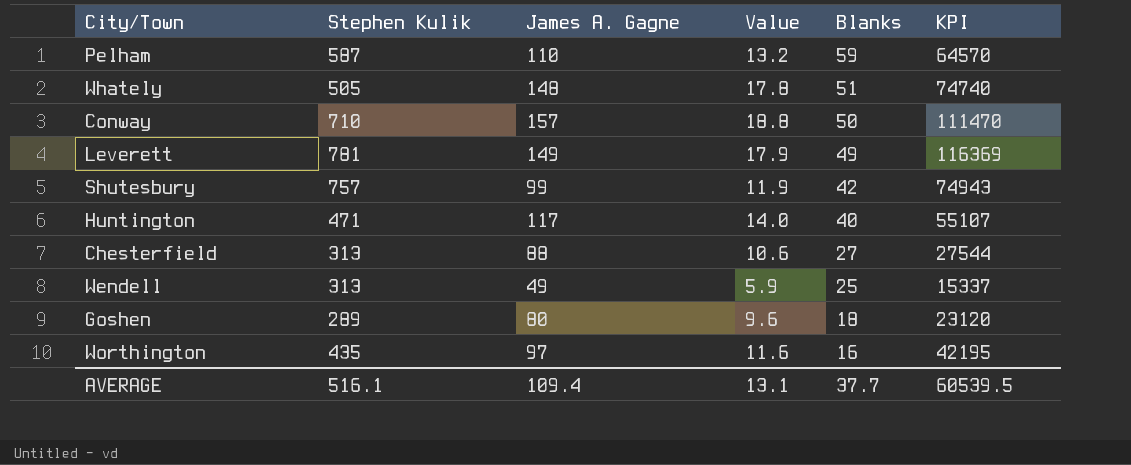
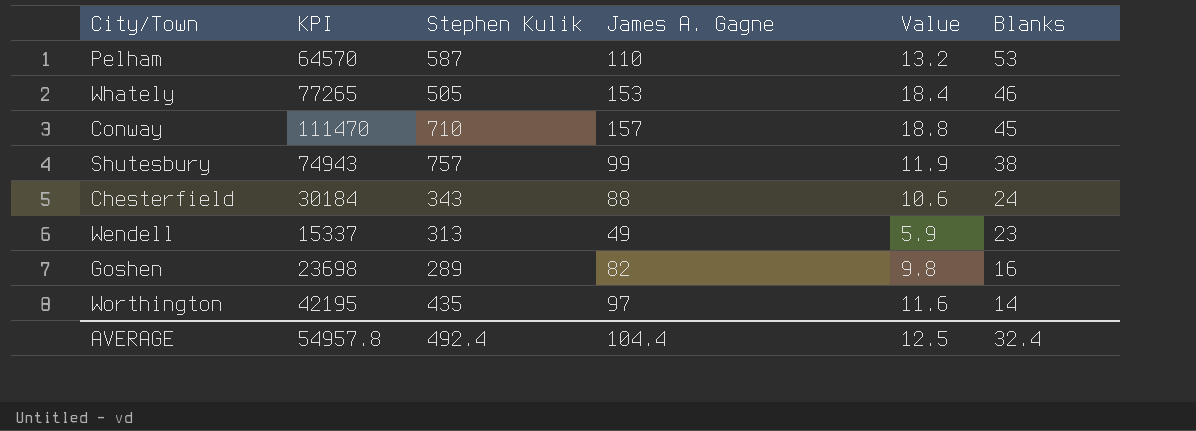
column KPI | position: 6 -> 2
row Leverett: 781 | 149 | 17.9 | 49 | 116369 -> none
row Huntington: 471 | 117 | 14.0 | 40 | 55107 -> none
Pelham | Blanks: 59 -> 53
Whately | KPI: 74740 -> 77265
Whately | James A. Gagne: 148 -> 153
Whately | Value: 17.8 -> 18.4
Whately | Blanks: 51 -> 46
Conway | Blanks: 50 -> 45
Shutesbury | Blanks: 42 -> 38
Chesterfield | KPI: 27544 -> 30184
Chesterfield | Stephen Kulik: 313 -> 343
Chesterfield | Blanks: 27 -> 24
Wendell | Blanks: 25 -> 23
Goshen | KPI: 23120 -> 23698
Goshen | James A. Gagne: 80 -> 82
Goshen | Value: 9.6 -> 9.8
Goshen | Blanks: 18 -> 16
Worthington | Blanks: 16 -> 14
AVERAGE | KPI: 60539.5 -> 54957.8
AVERAGE | Stephen Kulik: 516.1 -> 492.4
AVERAGE | James A. Gagne: 109.4 -> 104.4
AVERAGE | Value: 13.1 -> 12.5
AVERAGE | Blanks: 37.7 -> 32.4

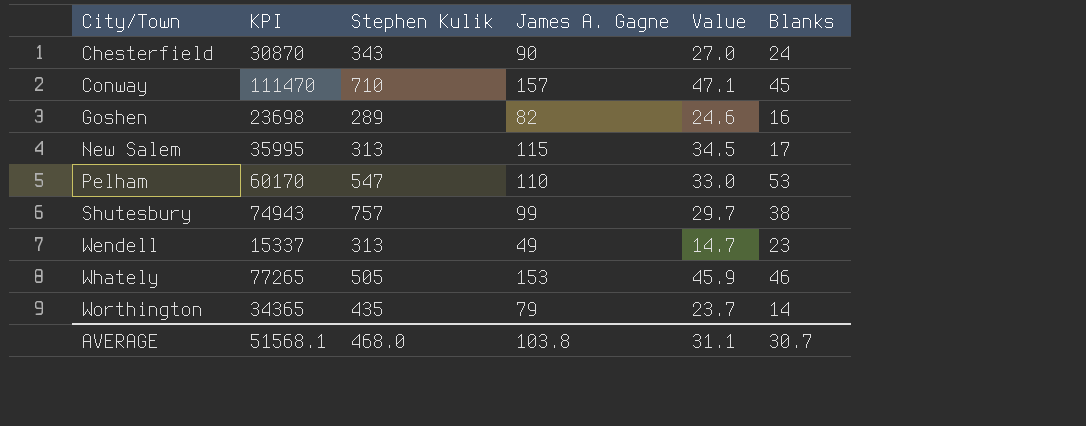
row order: Blanks descending -> City/Town ascending
column Value | formula: [James A. Gagne] * 0.12 -> [James A. Gagne] * 0.3
Chesterfield | KPI: 30184 -> 30870
Chesterfield | James A. Gagne: 88 -> 90
row New Salem: none -> 35995 | 313 | 115 | 34.5 | 17
Pelham | KPI: 64570 -> 60170
Pelham | Stephen Kulik: 587 -> 547
Worthington | KPI: 42195 -> 34365
Worthington | James A. Gagne: 97 -> 79
AVERAGE | KPI: 54957.8 -> 51568.1
AVERAGE | Stephen Kulik: 492.4 -> 468.0
AVERAGE | James A. Gagne: 104.4 -> 103.8
AVERAGE | Value: 12.5 -> 31.1
AVERAGE | Blanks: 32.4 -> 30.7

